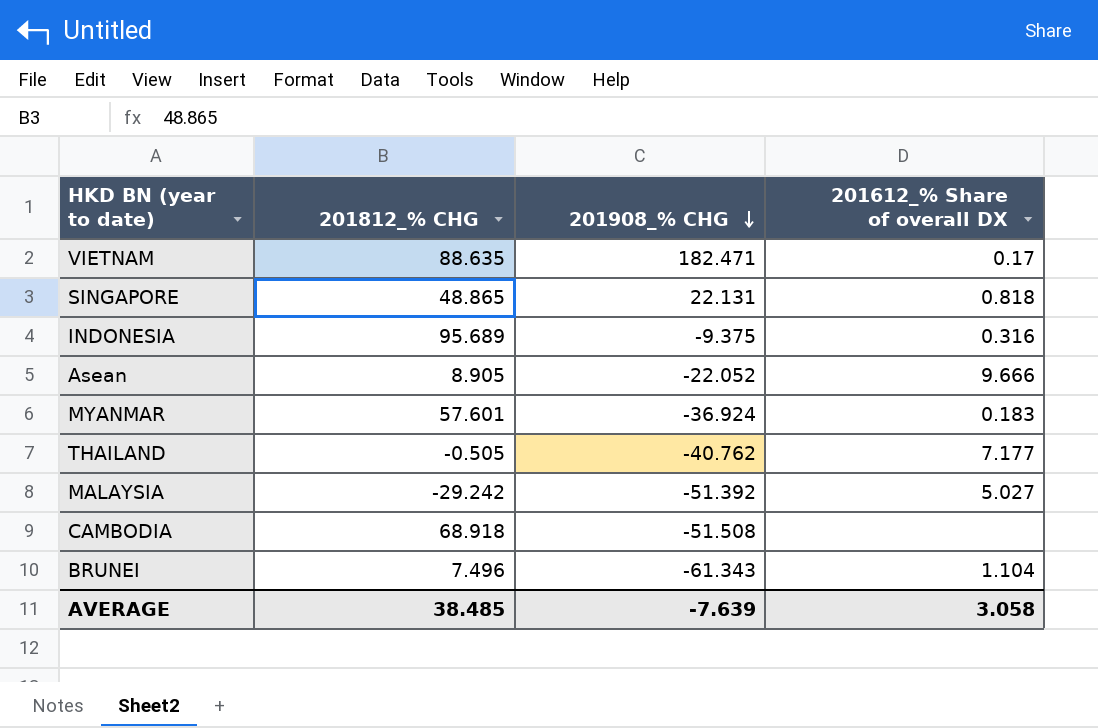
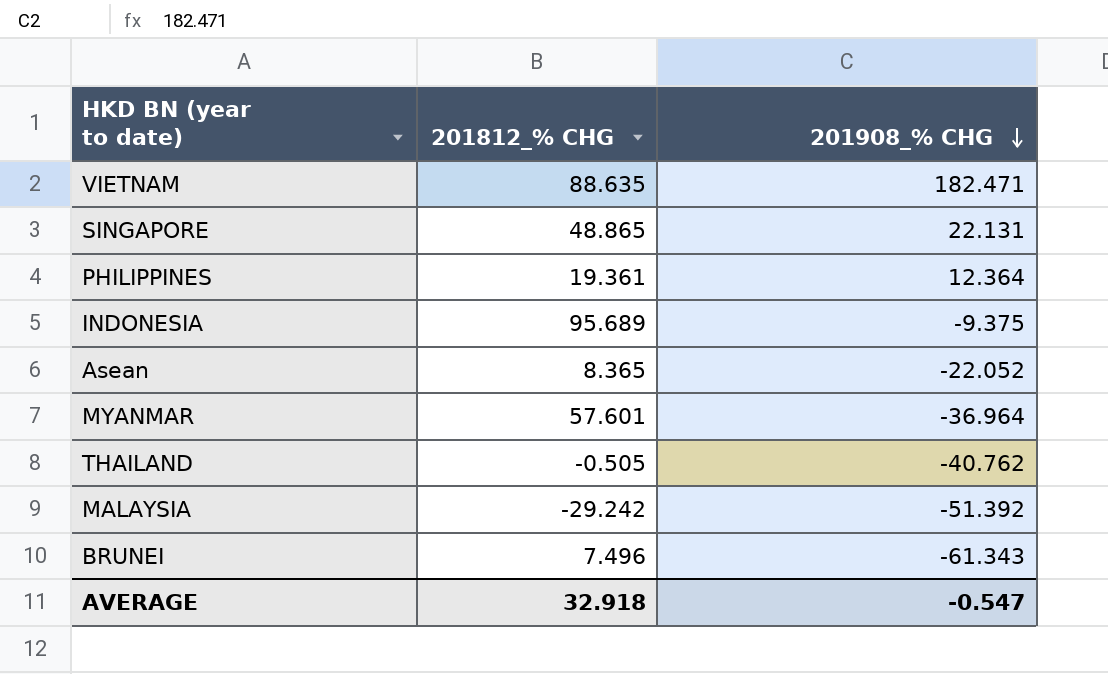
column 201612_% Share of overall DX | position: 4 -> none
row CAMBODIA: 68.918 | -51.508 | none -> none
row PHILIPPINES: none -> 19.361 | 12.364
Asean | 201812_% CHG: 8.905 -> 8.365
MYANMAR | 201908_% CHG: -36.924 -> -36.964
AVERAGE | 201812_% CHG: 38.485 -> 32.918
AVERAGE | 201908_% CHG: -7.639 -> -0.547

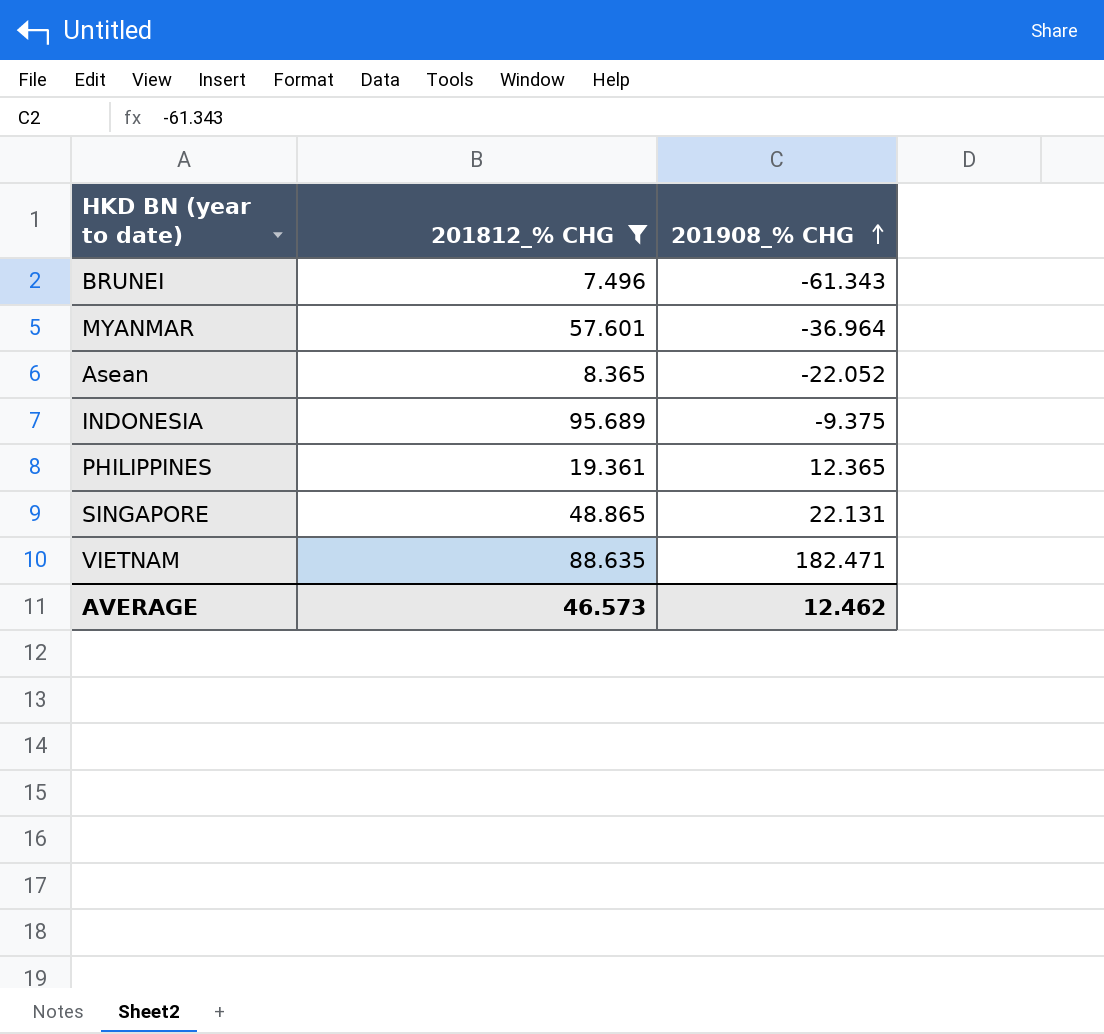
filter: none -> 201812_% CHG >= 7.496
row order: 201908_% CHG descending -> 201908_% CHG ascending
PHILIPPINES | 201908_% CHG: 12.364 -> 12.365
AVERAGE | 201812_% CHG: 32.918 -> 46.573
AVERAGE | 201908_% CHG: -0.547 -> 12.462

